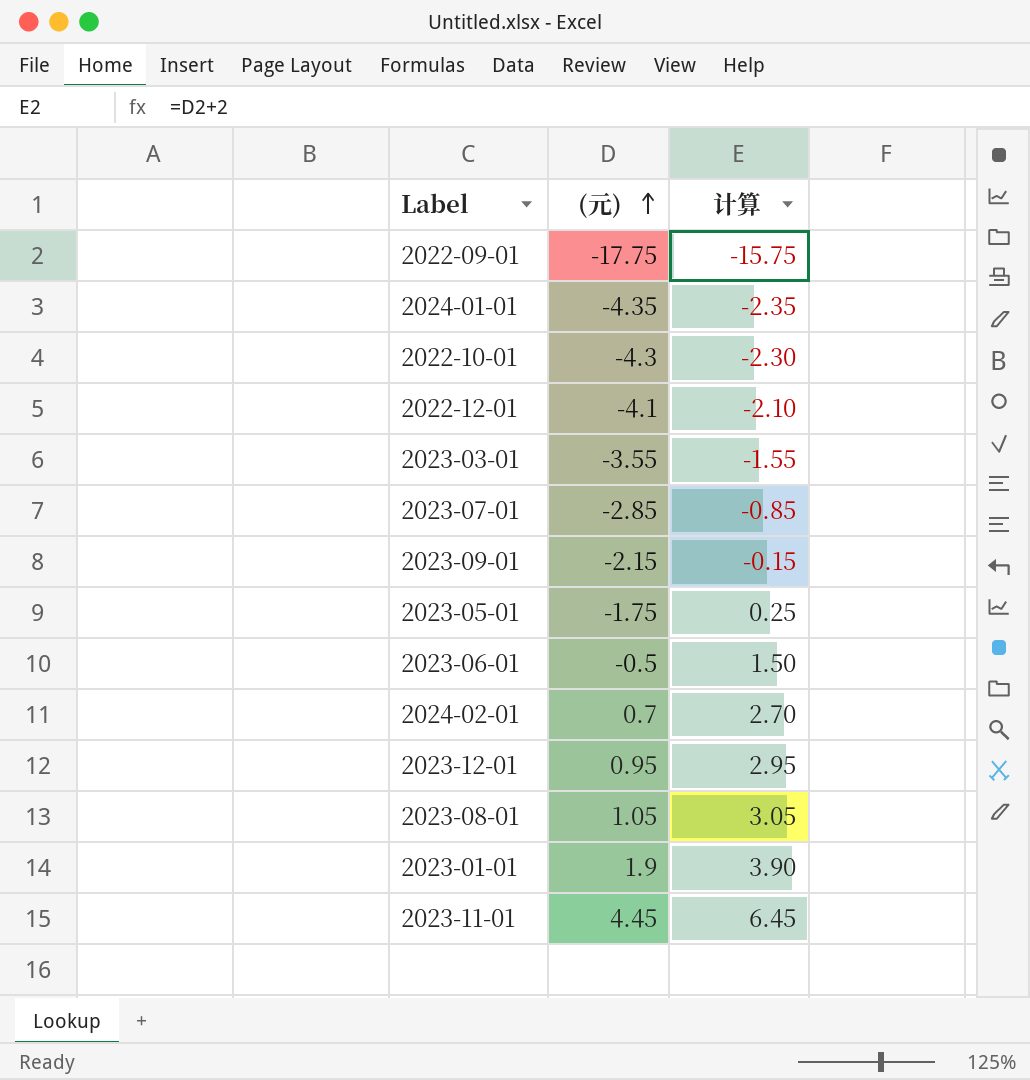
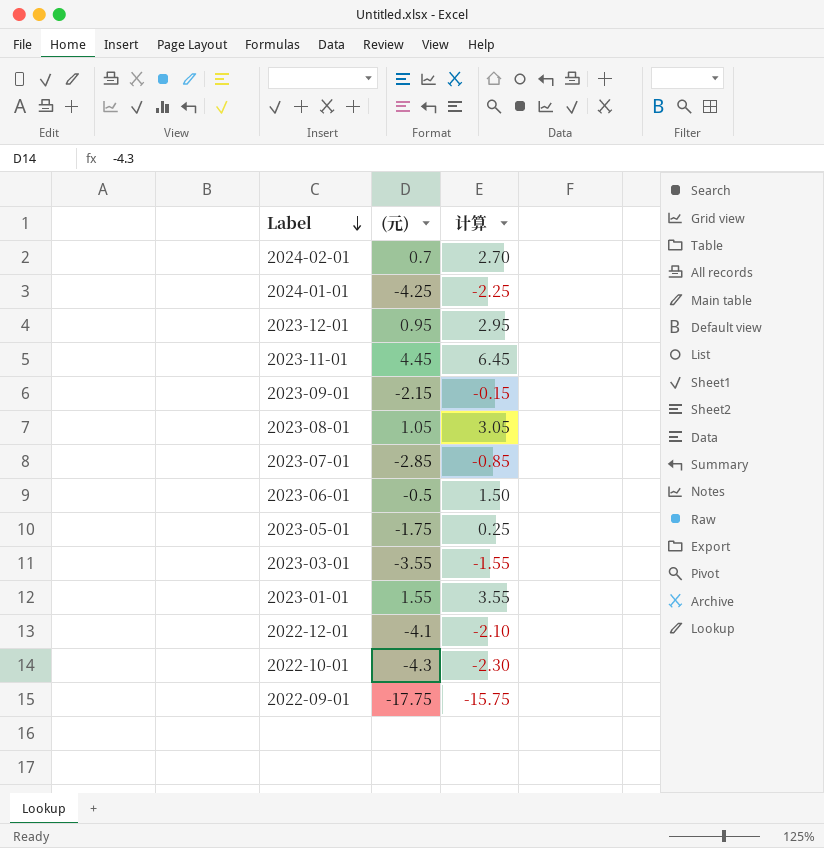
row order: (元) ascending -> Label descending
2024-01-01 | (元): -4.35 -> -4.25
2024-01-01 | 计算: -2.35 -> -2.25
2023-01-01 | (元): 1.9 -> 1.55
2023-01-01 | 计算: 3.90 -> 3.55

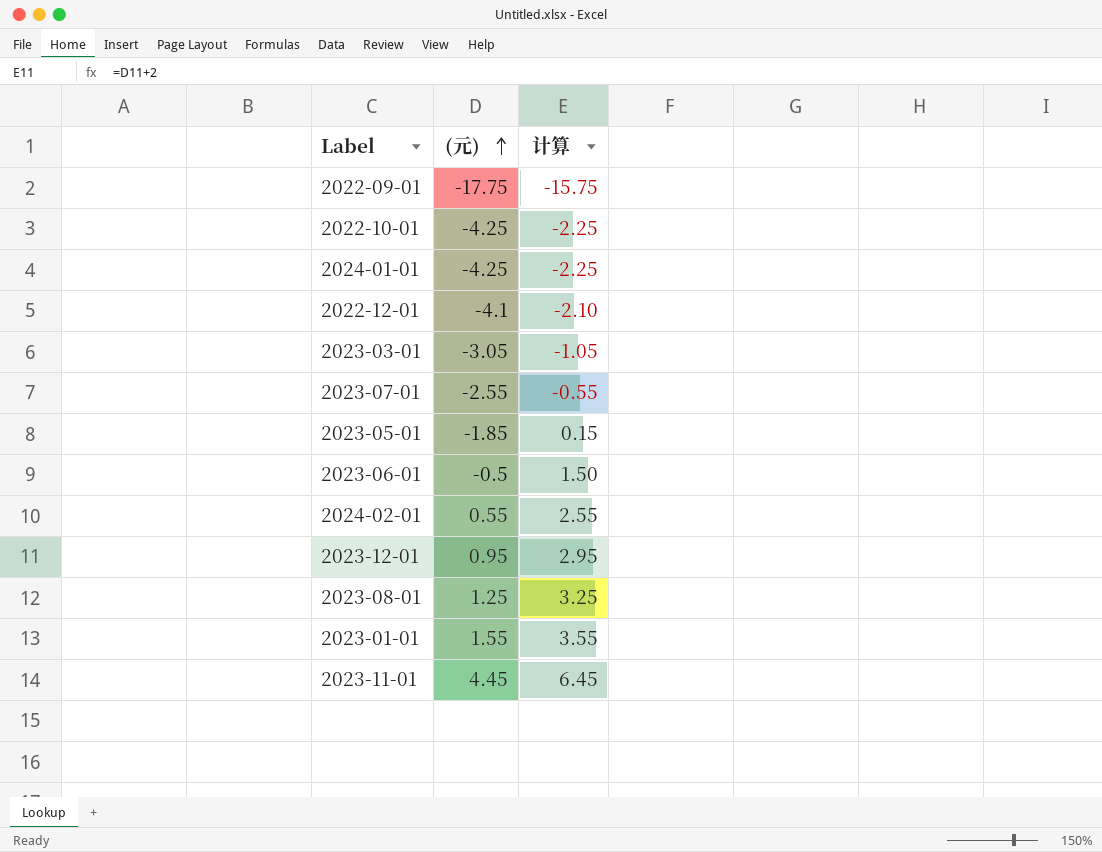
row order: Label descending -> (元) ascending
row 2023-09-01: -2.15 | -0.15 -> none
2022-10-01 | (元): -4.3 -> -4.25
2022-10-01 | 计算: -2.30 -> -2.25
2023-03-01 | (元): -3.55 -> -3.05
2023-03-01 | 计算: -1.55 -> -1.05
2023-07-01 | (元): -2.85 -> -2.55
2023-07-01 | 计算: -0.85 -> -0.55
2023-05-01 | (元): -1.75 -> -1.85
2023-05-01 | 计算: 0.25 -> 0.15
2024-02-01 | (元): 0.7 -> 0.55
2024-02-01 | 计算: 2.70 -> 2.55
2023-08-01 | (元): 1.05 -> 1.25
2023-08-01 | 计算: 3.05 -> 3.25

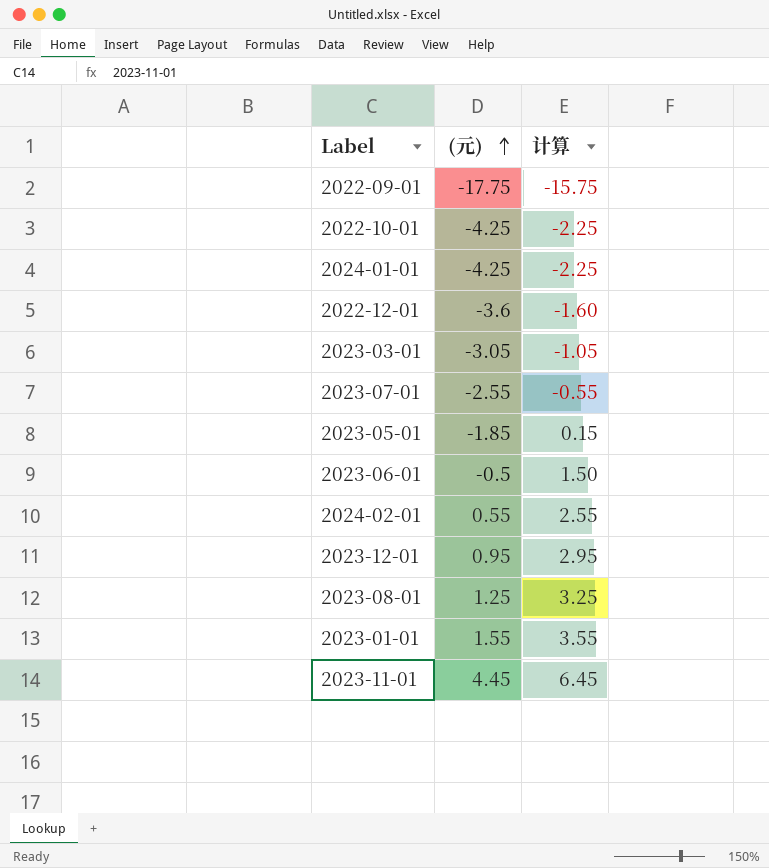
2022-12-01 | (元): -4.1 -> -3.6
2022-12-01 | 计算: -2.10 -> -1.60

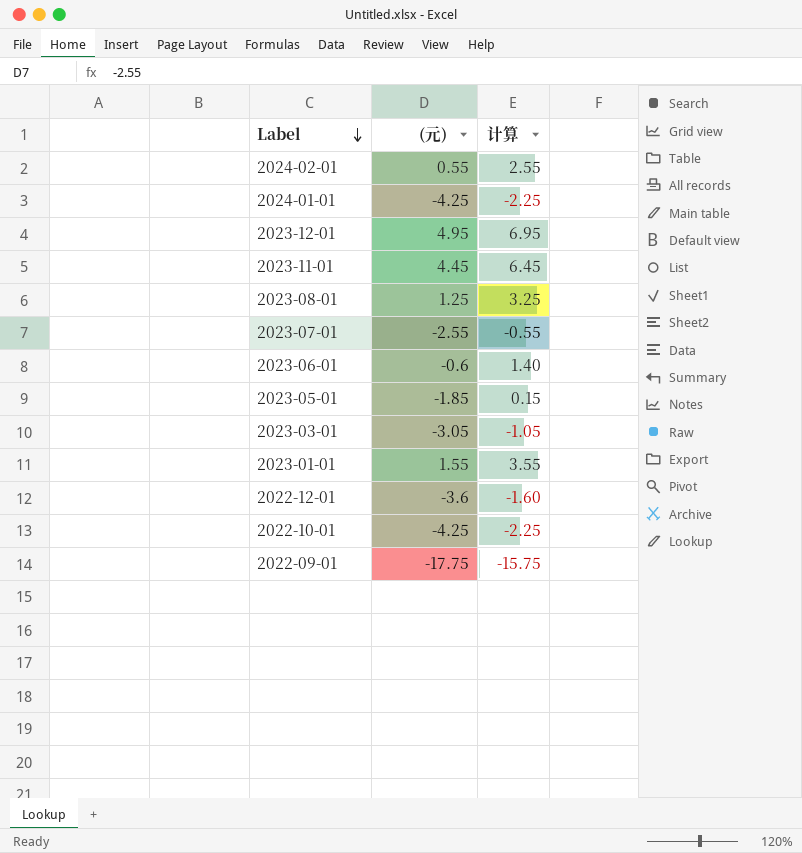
row order: (元) ascending -> Label descending
2023-12-01 | (元): 0.95 -> 4.95
2023-12-01 | 计算: 2.95 -> 6.95
2023-06-01 | (元): -0.5 -> -0.6
2023-06-01 | 计算: 1.50 -> 1.40

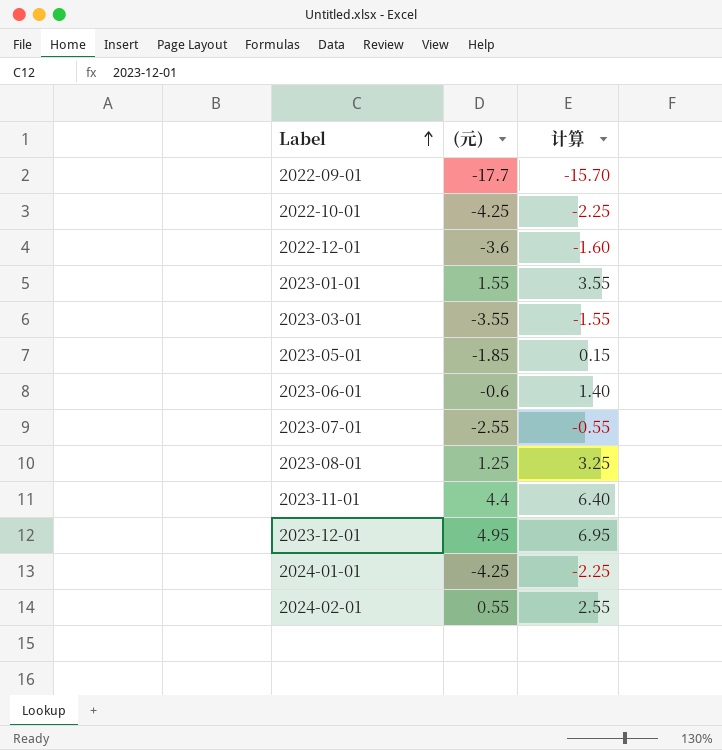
row order: Label descending -> Label ascending
2022-09-01 | (元): -17.75 -> -17.7
2022-09-01 | 计算: -15.75 -> -15.70
2023-03-01 | (元): -3.05 -> -3.55
2023-03-01 | 计算: -1.05 -> -1.55
2023-11-01 | (元): 4.45 -> 4.4
2023-11-01 | 计算: 6.45 -> 6.40

